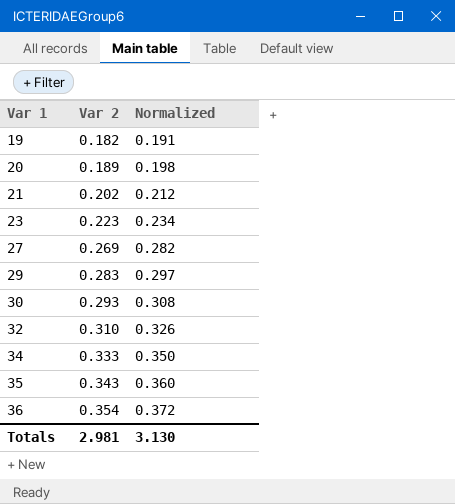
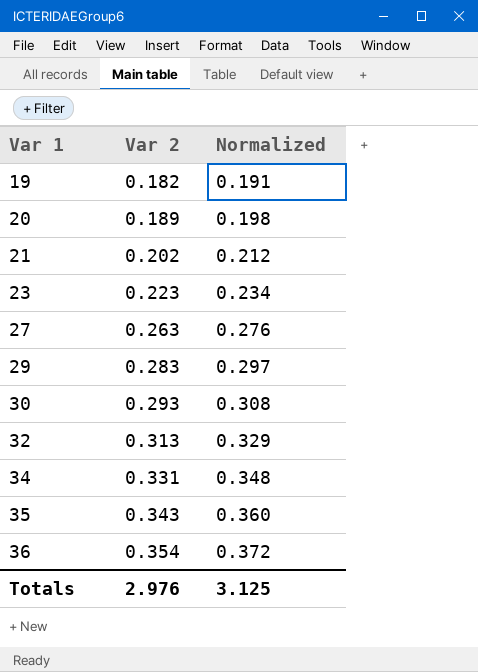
27 | Var 2: 0.269 -> 0.263
27 | Normalized: 0.282 -> 0.276
32 | Var 2: 0.310 -> 0.313
32 | Normalized: 0.326 -> 0.329
34 | Var 2: 0.333 -> 0.331
34 | Normalized: 0.350 -> 0.348
Totals | Var 2: 2.981 -> 2.976
Totals | Normalized: 3.130 -> 3.125

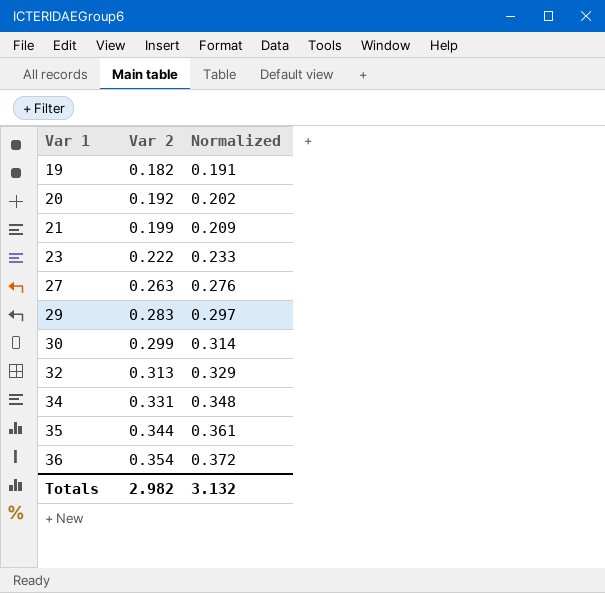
20 | Var 2: 0.189 -> 0.192
20 | Normalized: 0.198 -> 0.202
21 | Var 2: 0.202 -> 0.199
21 | Normalized: 0.212 -> 0.209
23 | Var 2: 0.223 -> 0.222
23 | Normalized: 0.234 -> 0.233
30 | Var 2: 0.293 -> 0.299
30 | Normalized: 0.308 -> 0.314
35 | Var 2: 0.343 -> 0.344
35 | Normalized: 0.360 -> 0.361
Totals | Var 2: 2.976 -> 2.982
Totals | Normalized: 3.125 -> 3.132

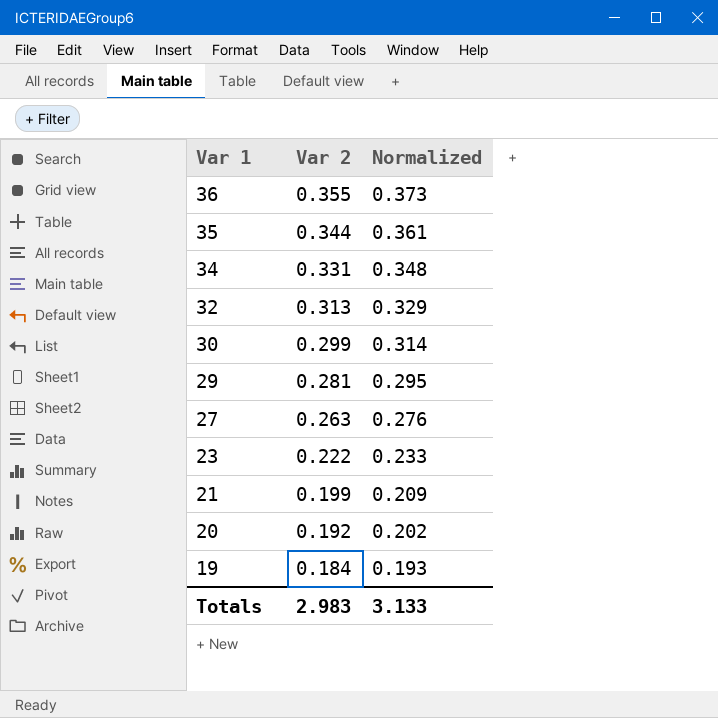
row order: Var 1 ascending -> Var 1 descending
36 | Var 2: 0.354 -> 0.355
36 | Normalized: 0.372 -> 0.373
29 | Var 2: 0.283 -> 0.281
29 | Normalized: 0.297 -> 0.295
19 | Var 2: 0.182 -> 0.184
19 | Normalized: 0.191 -> 0.193
Totals | Var 2: 2.982 -> 2.983
Totals | Normalized: 3.132 -> 3.133

